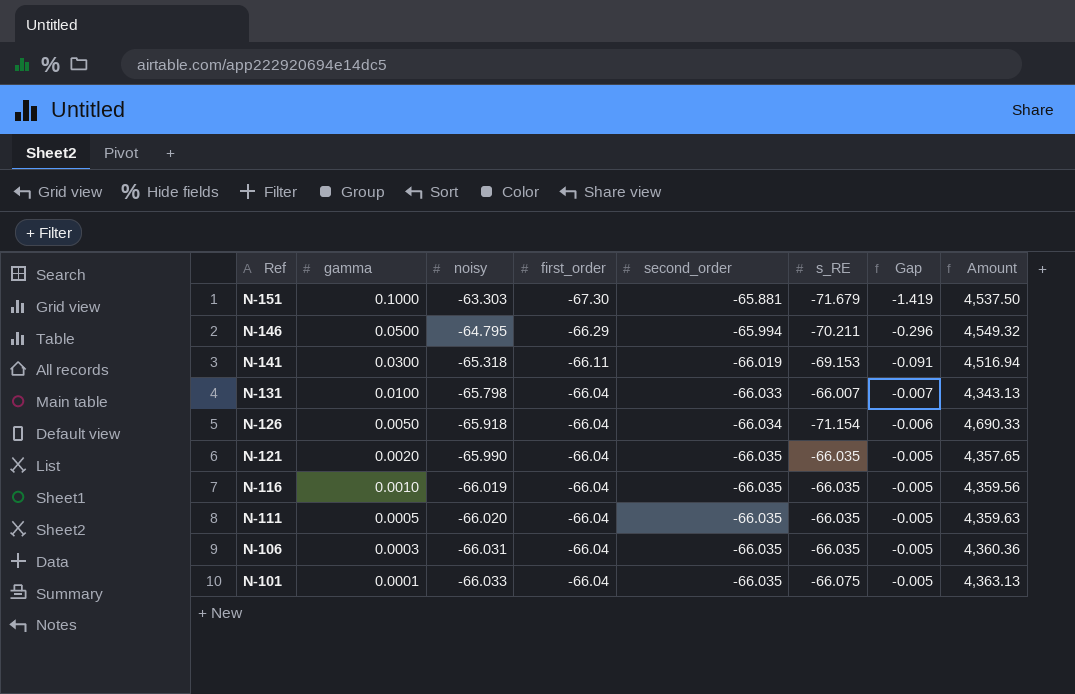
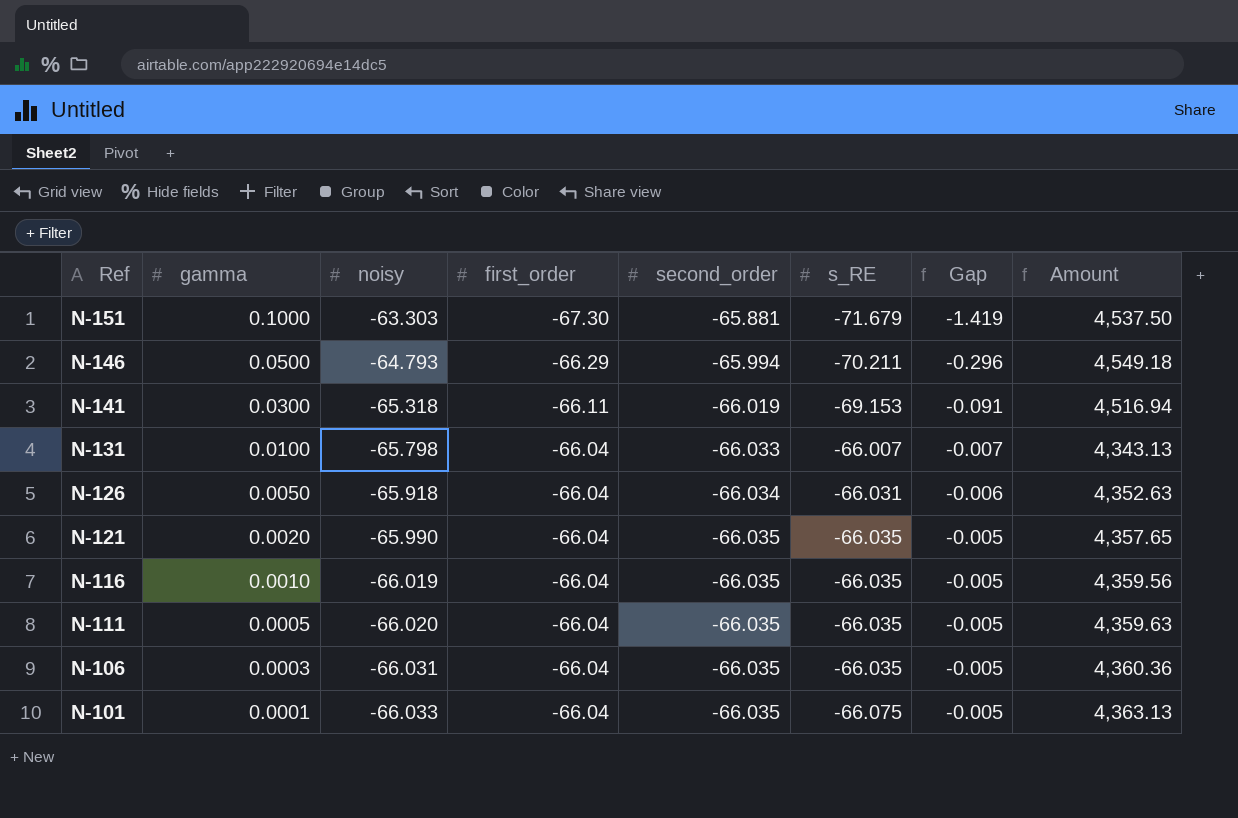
N-146 | noisy: -64.795 -> -64.793
N-146 | Amount: 4,549.32 -> 4,549.18
N-126 | s_RE: -71.154 -> -66.031
N-126 | Amount: 4,690.33 -> 4,352.63

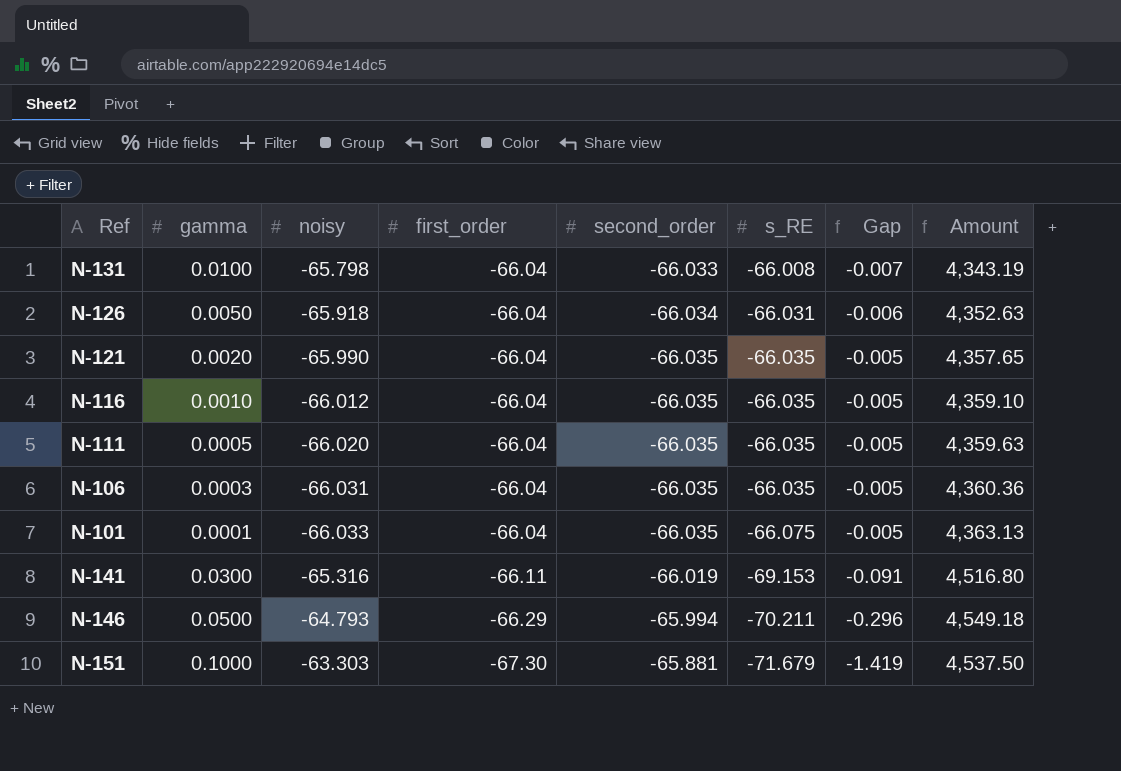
row order: Ref descending -> first_order descending
N-131 | s_RE: -66.007 -> -66.008
N-131 | Amount: 4,343.13 -> 4,343.19
N-116 | noisy: -66.019 -> -66.012
N-116 | Amount: 4,359.56 -> 4,359.10
N-141 | noisy: -65.318 -> -65.316
N-141 | Amount: 4,516.94 -> 4,516.80

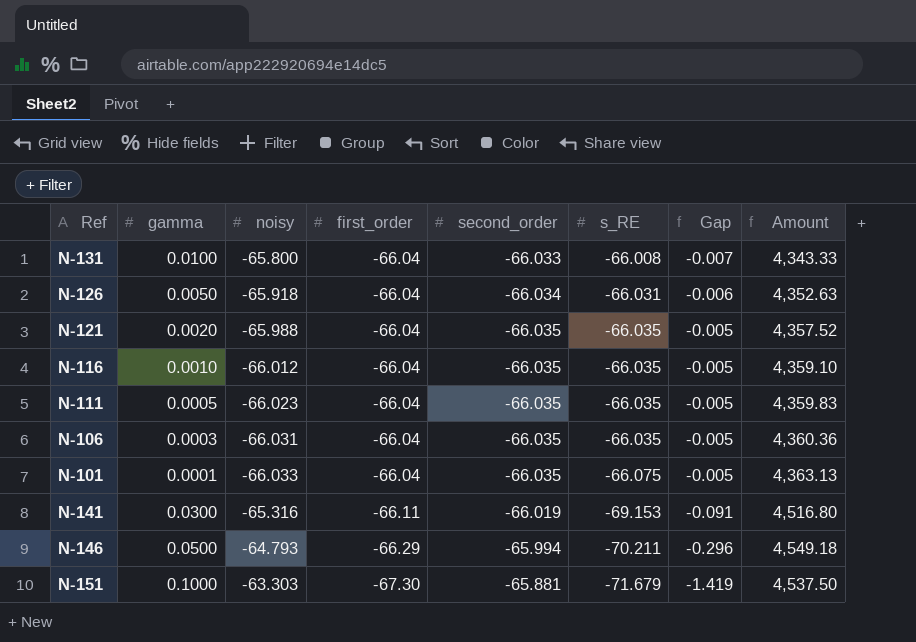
N-131 | noisy: -65.798 -> -65.800
N-131 | Amount: 4,343.19 -> 4,343.33
N-121 | noisy: -65.990 -> -65.988
N-121 | Amount: 4,357.65 -> 4,357.52
N-111 | noisy: -66.020 -> -66.023
N-111 | Amount: 4,359.63 -> 4,359.83

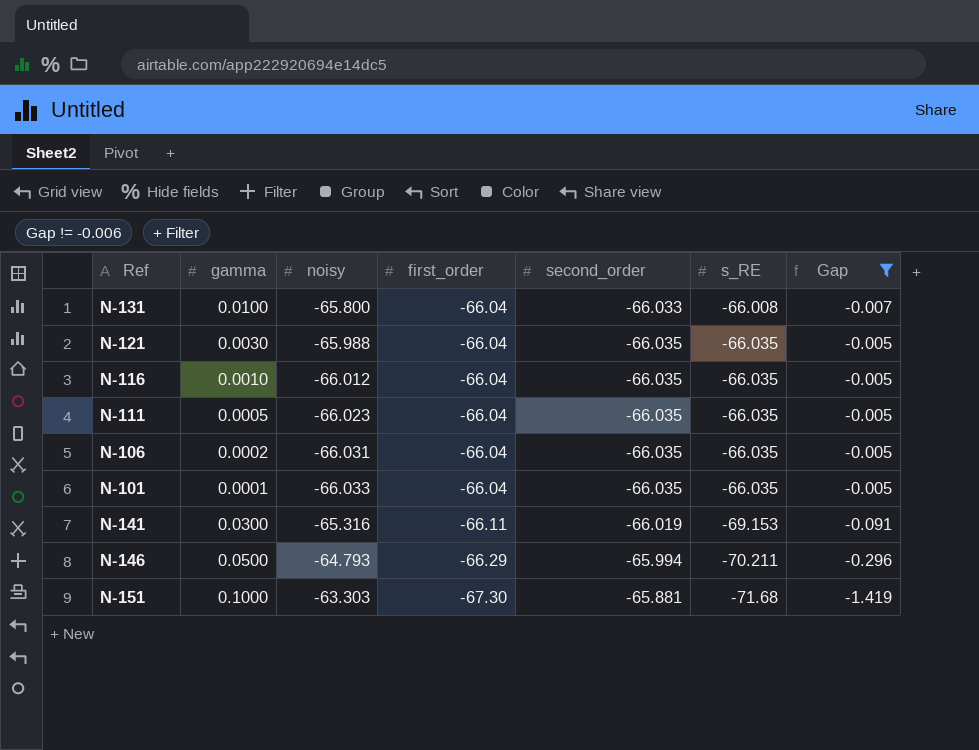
filter: none -> Gap != -0.006
column Amount | formula: [noisy] * [s_RE] -> none
N-121 | gamma: 0.0020 -> 0.0030
N-106 | gamma: 0.0003 -> 0.0002
N-101 | s_RE: -66.075 -> -66.035
N-151 | s_RE: -71.679 -> -71.68

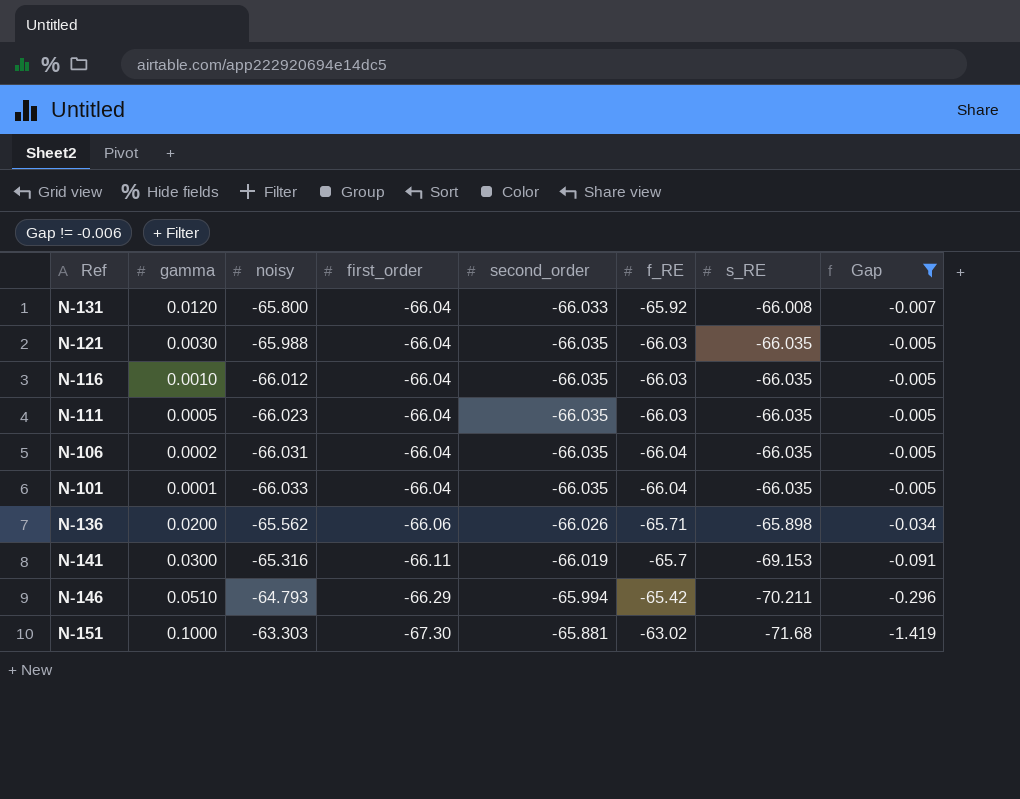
column f_RE | position: none -> 6
N-131 | gamma: 0.0100 -> 0.0120
row N-136: none -> 0.0200 | -65.562 | -66.06 | -66.026 | -65.71 | -65.898 | -0.034
N-146 | gamma: 0.0500 -> 0.0510

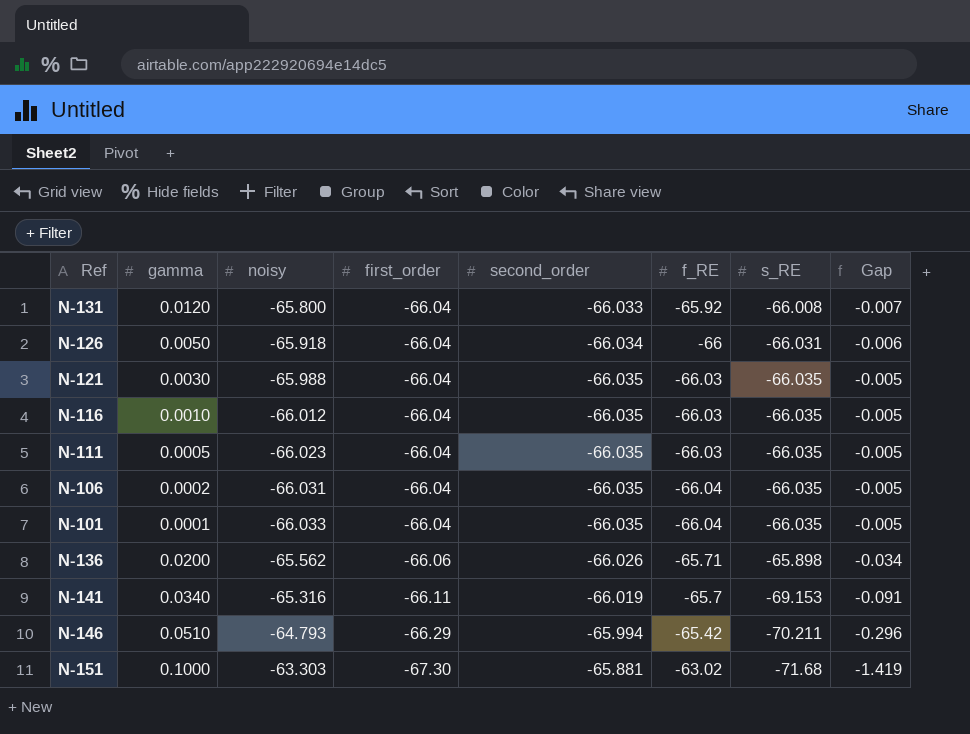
filter: Gap != -0.006 -> none
N-141 | gamma: 0.0300 -> 0.0340

